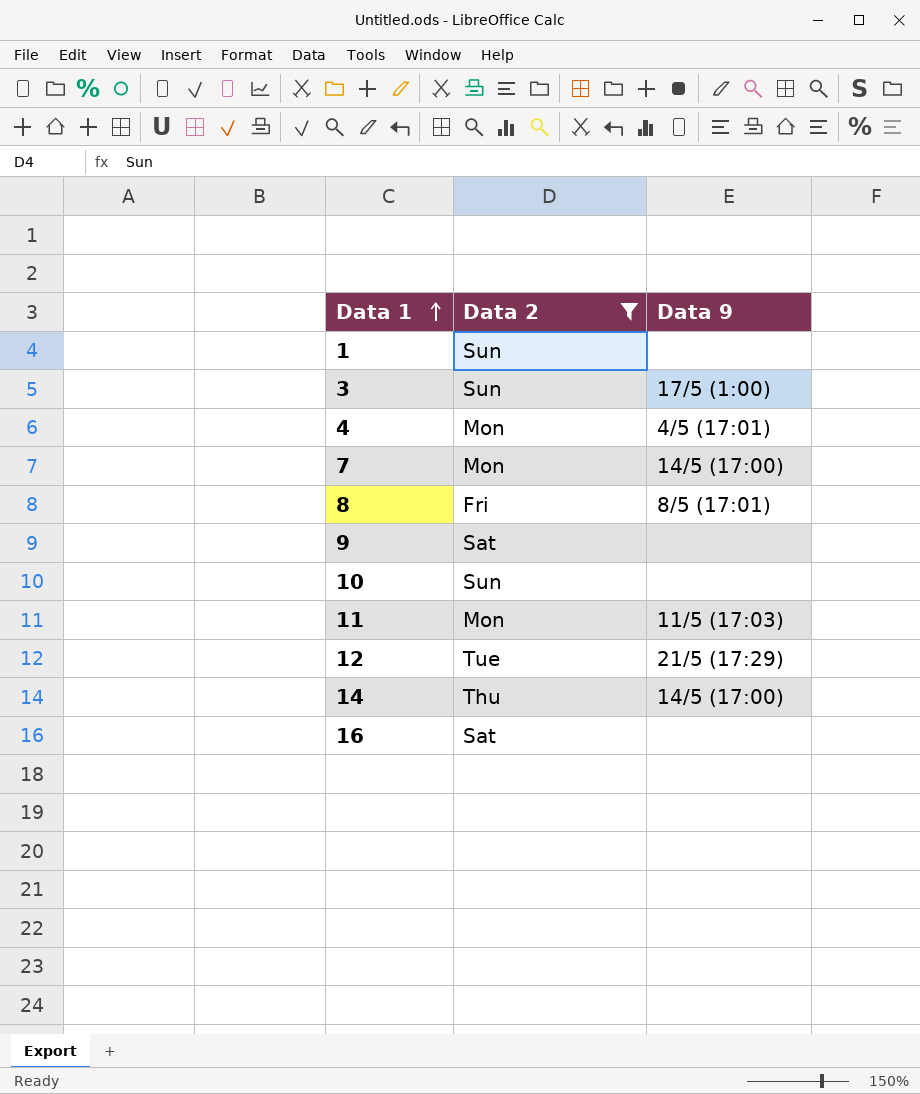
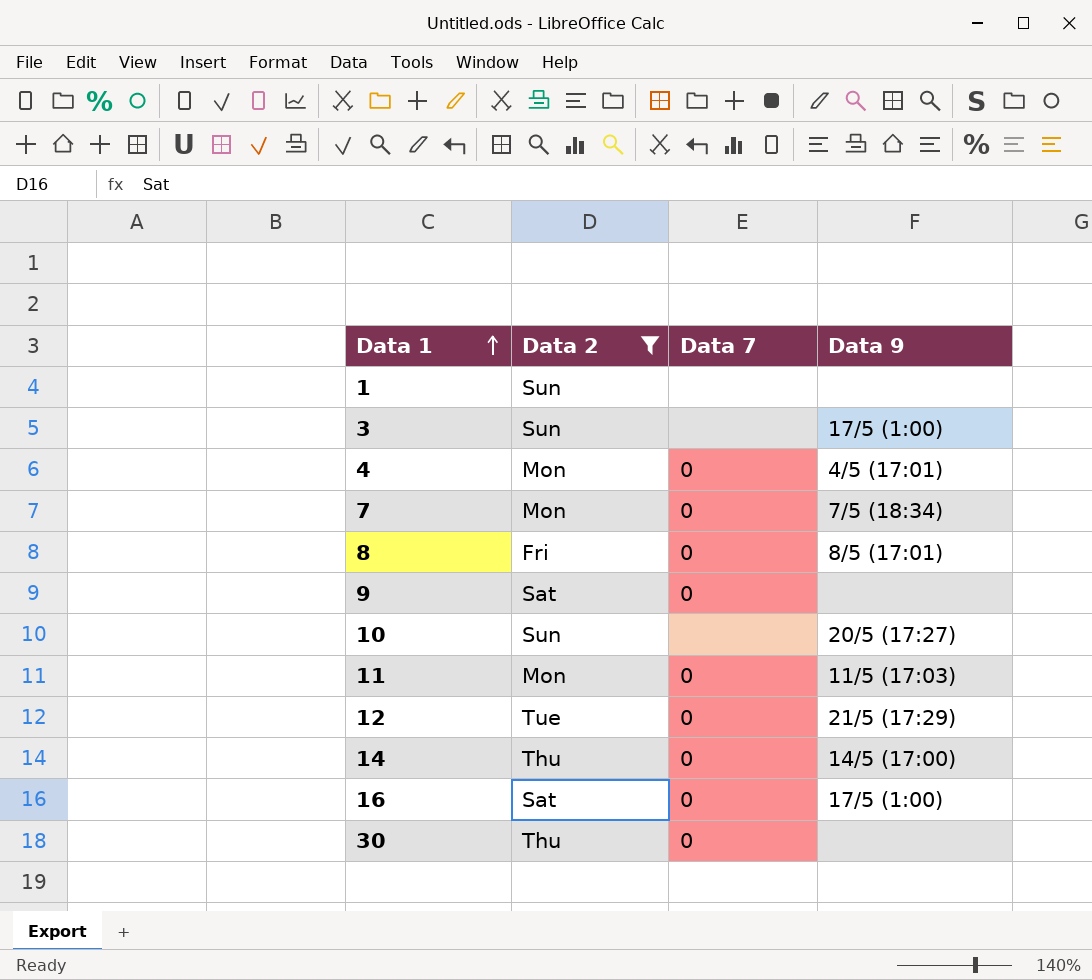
column Data 7 | position: none -> 3
7 | Data 9: 14/5 (17:00) -> 7/5 (18:34)
10 | Data 9: none -> 20/5 (17:27)
16 | Data 9: none -> 17/5 (1:00)
row 30: none -> Thu | 0 | none

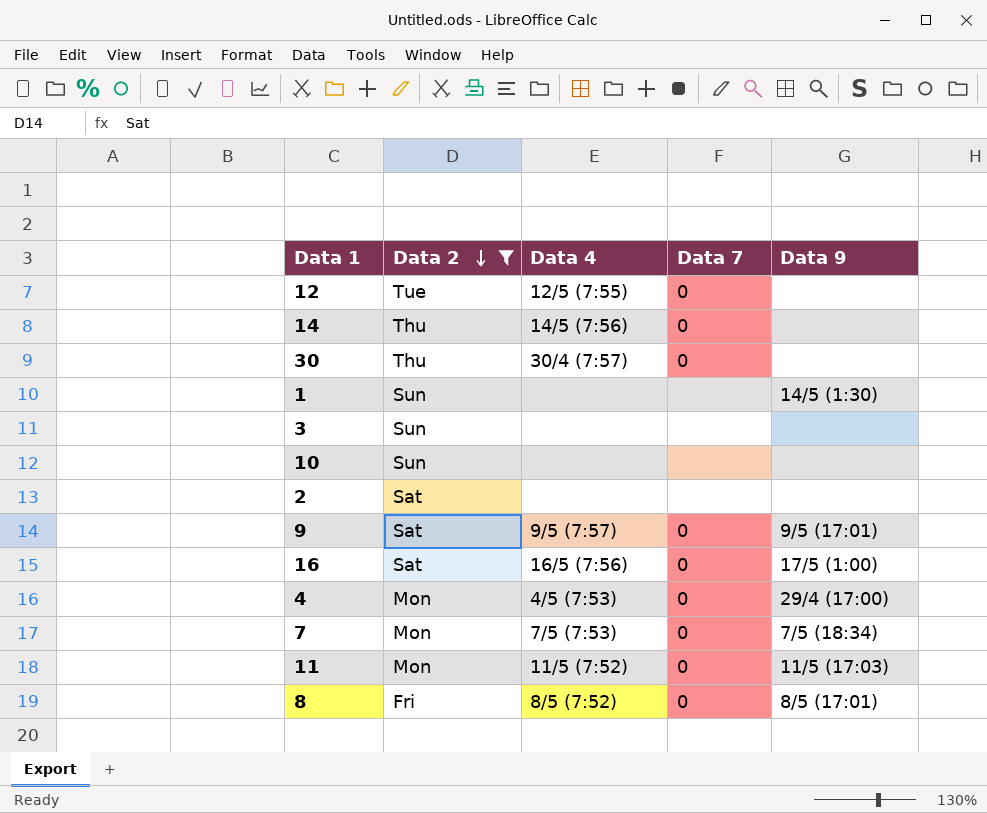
row order: Data 1 ascending -> Data 2 descending
column Data 4 | position: none -> 3
12 | Data 9: 21/5 (17:29) -> none
14 | Data 9: 14/5 (17:00) -> none
1 | Data 9: none -> 14/5 (1:30)
3 | Data 9: 17/5 (1:00) -> none
10 | Data 9: 20/5 (17:27) -> none
row 2: none -> Sat | none | none | none
9 | Data 9: none -> 9/5 (17:01)
4 | Data 9: 4/5 (17:01) -> 29/4 (17:00)

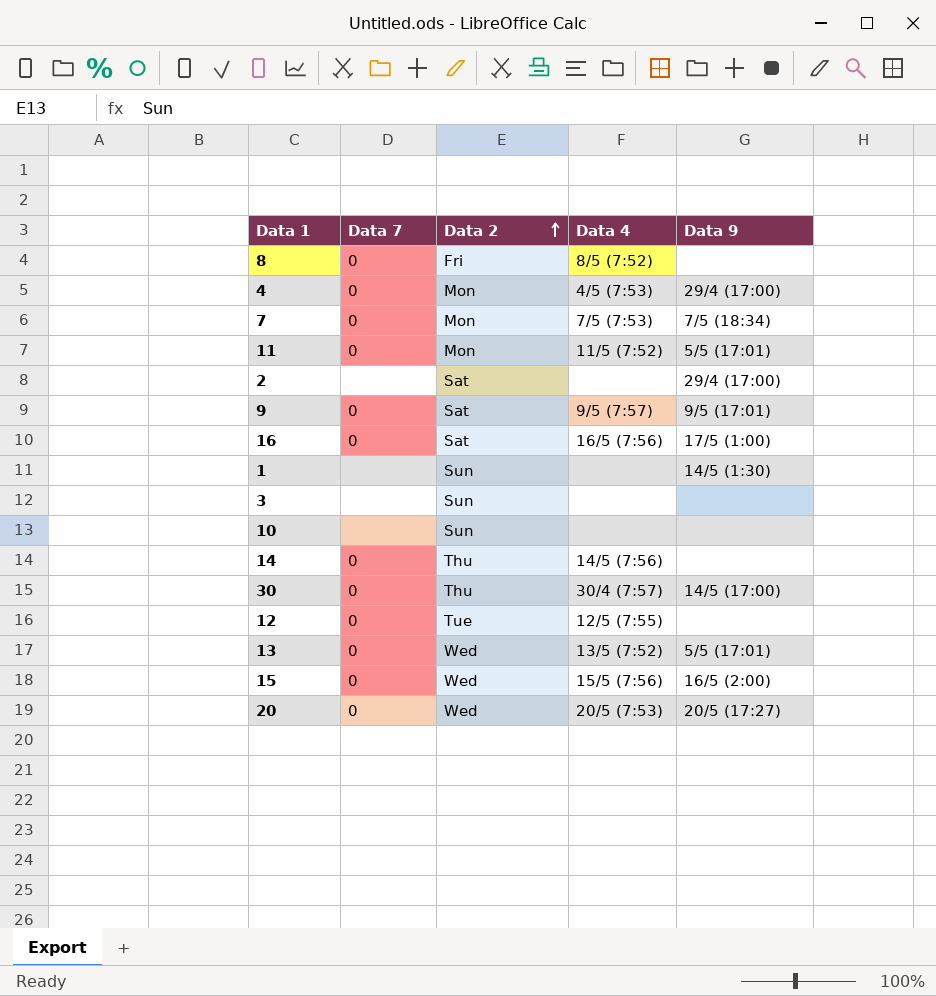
filter: Data 2 != Wed -> none
row order: Data 2 descending -> Data 2 ascending
column Data 7 | position: 4 -> 2
8 | Data 9: 8/5 (17:01) -> none
11 | Data 9: 11/5 (17:03) -> 5/5 (17:01)
2 | Data 9: none -> 29/4 (17:00)
30 | Data 9: none -> 14/5 (17:00)

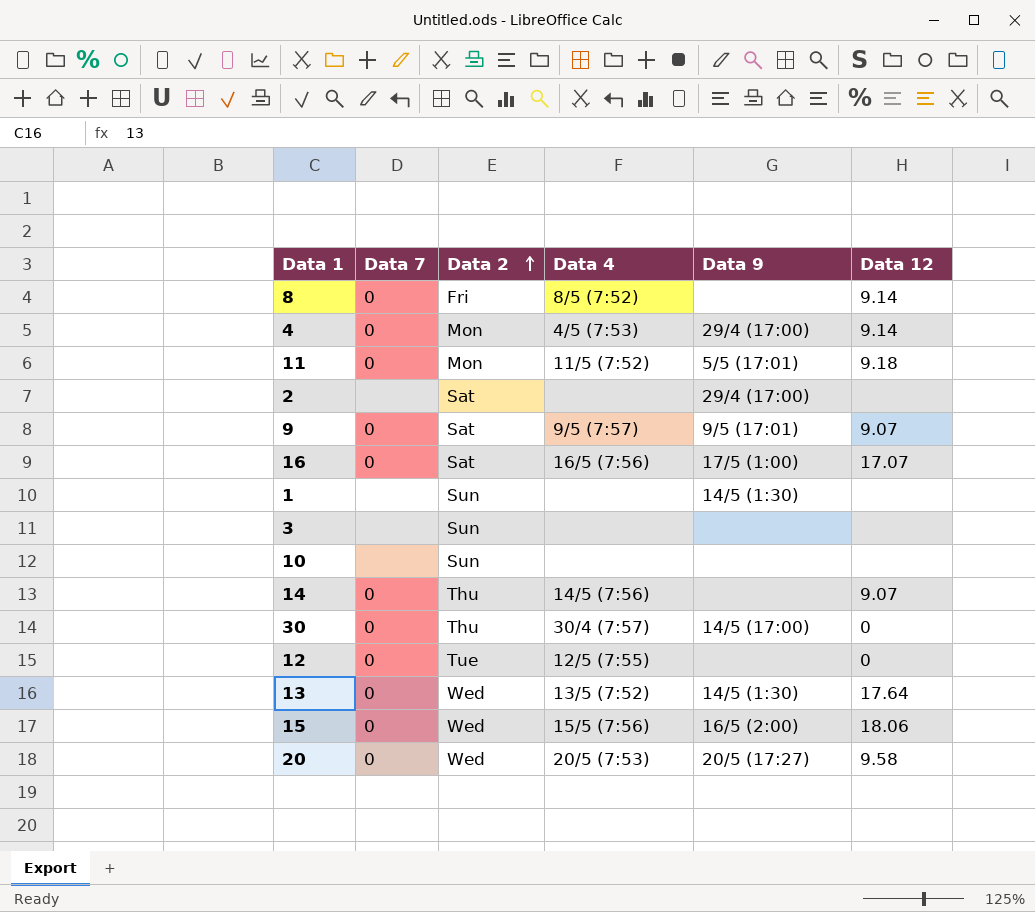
column Data 12 | position: none -> 6
row 7: 0 | Mon | 7/5 (7:53) | 7/5 (18:34) -> none
13 | Data 9: 5/5 (17:01) -> 14/5 (1:30)

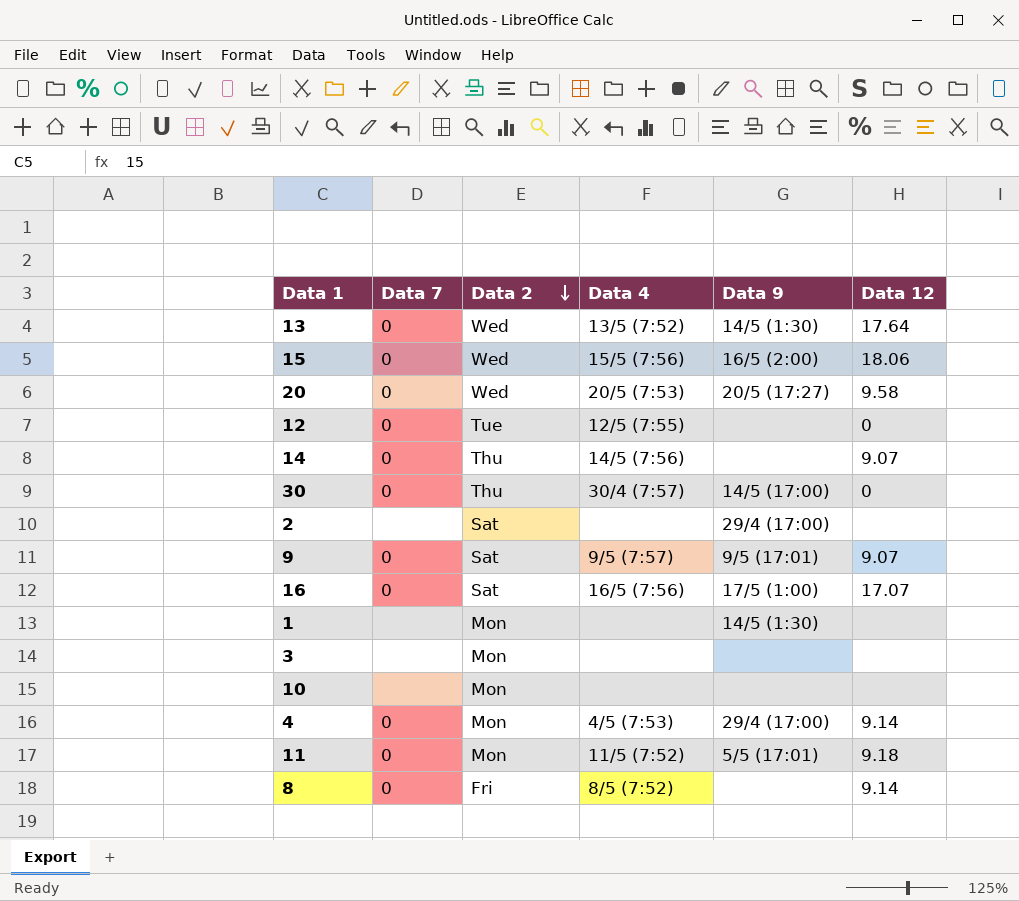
row order: Data 2 ascending -> Data 2 descending
1 | Data 2: Sun -> Mon
3 | Data 2: Sun -> Mon
10 | Data 2: Sun -> Mon

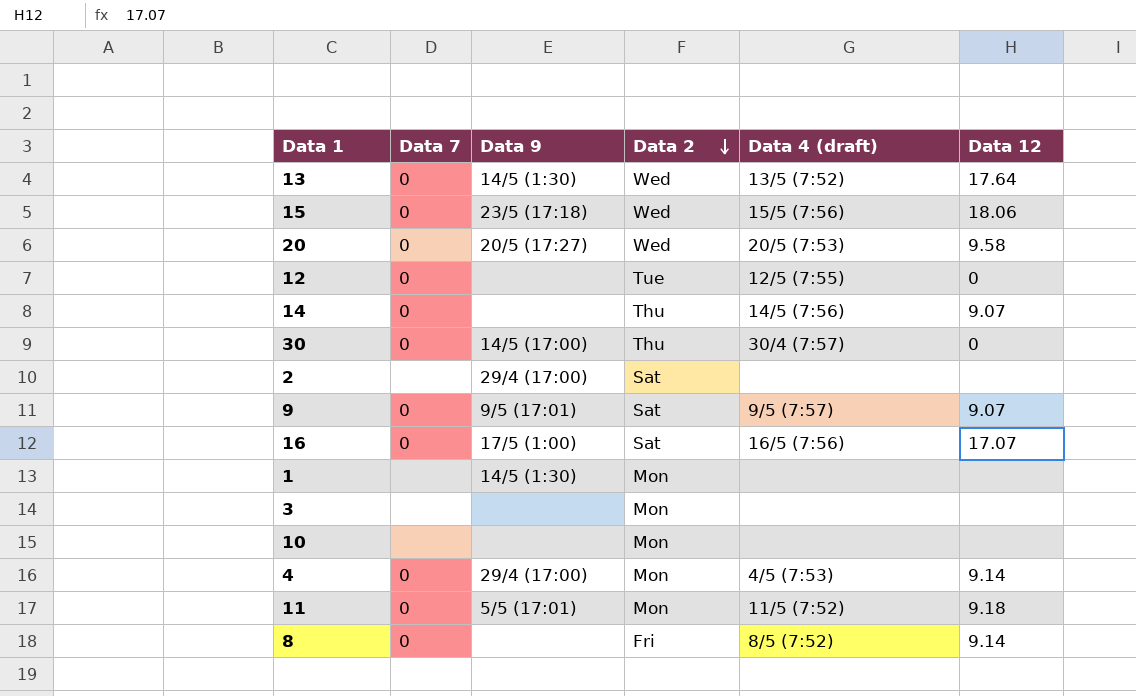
column Data 9 | position: 5 -> 3
column name: Data 4 -> Data 4 (draft)
15 | Data 9: 16/5 (2:00) -> 23/5 (17:18)

